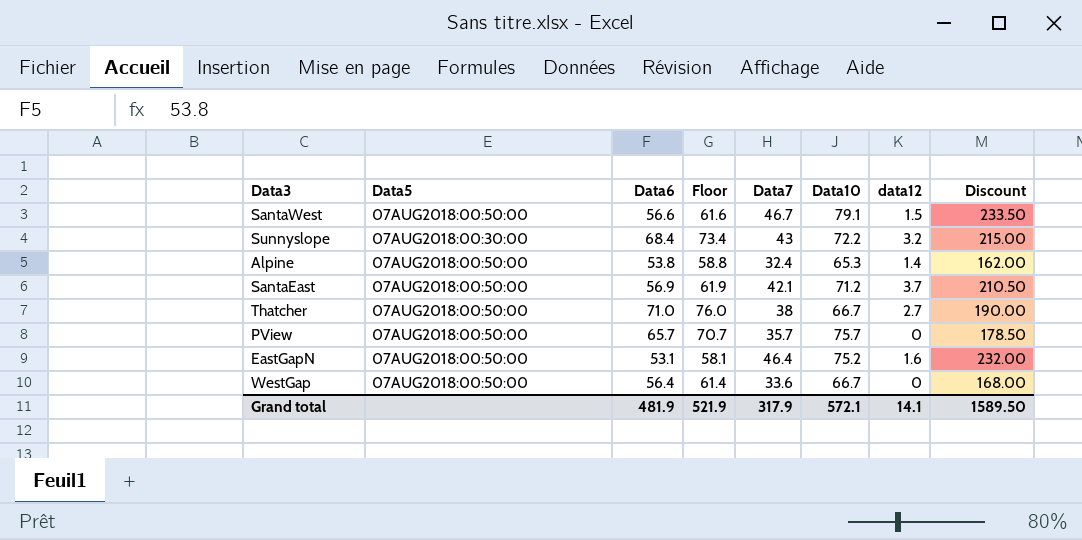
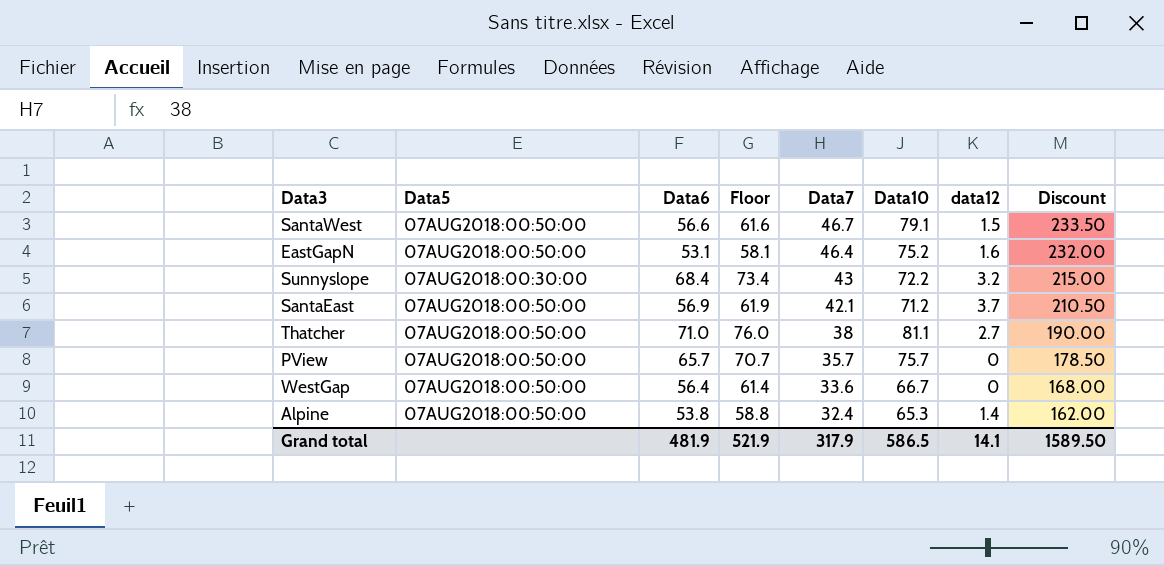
row order: none -> Data7 descending
Thatcher | Data10: 66.7 -> 81.1
Grand total | Data10: 572.1 -> 586.5

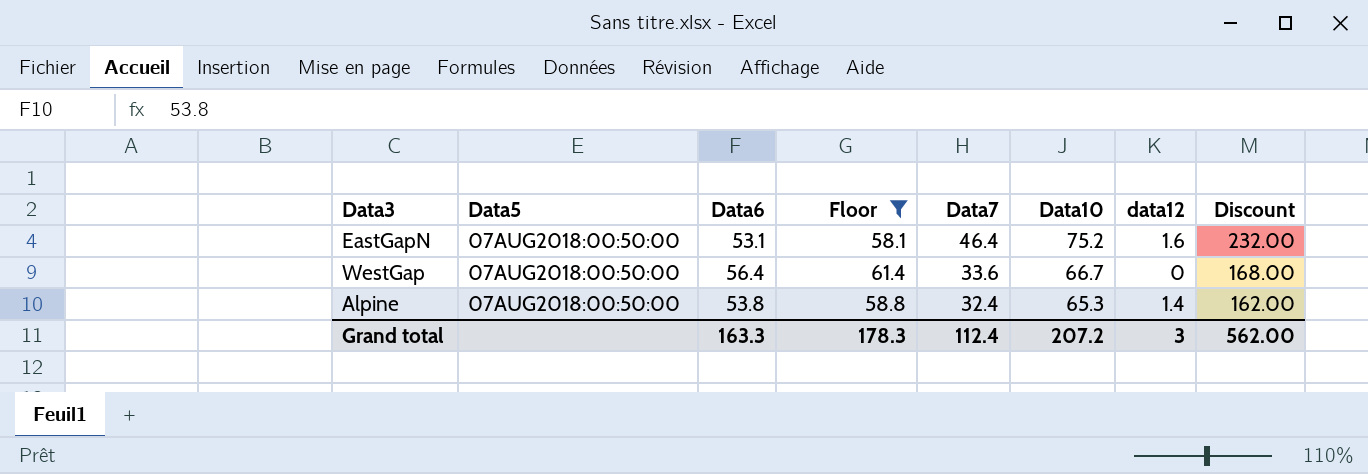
filter: none -> Floor <= 61.4
Grand total | Data6: 481.9 -> 163.3
Grand total | Floor: 521.9 -> 178.3
Grand total | Data7: 317.9 -> 112.4
Grand total | Data10: 586.5 -> 207.2
Grand total | data12: 14.1 -> 3
Grand total | Discount: 1589.50 -> 562.00

